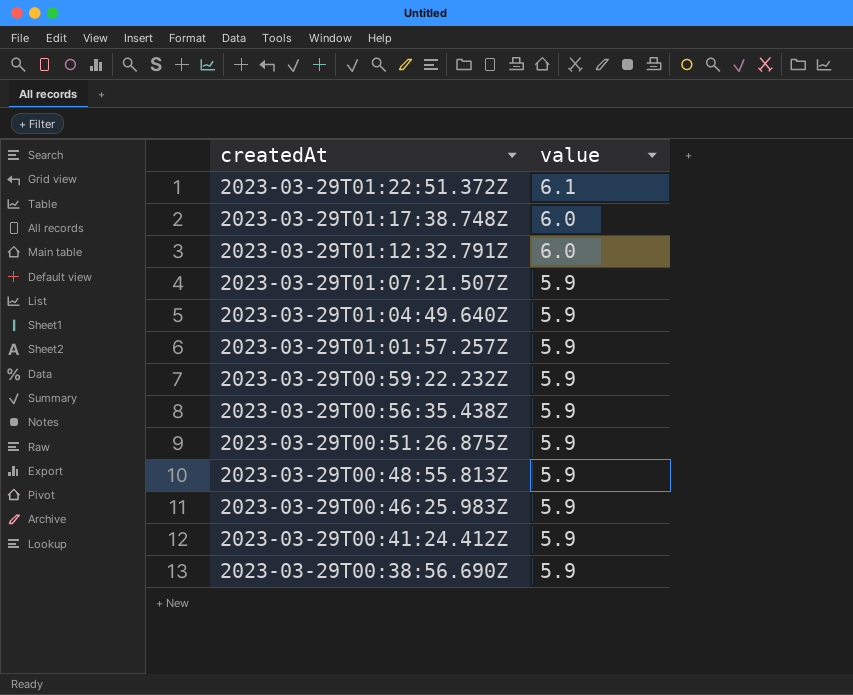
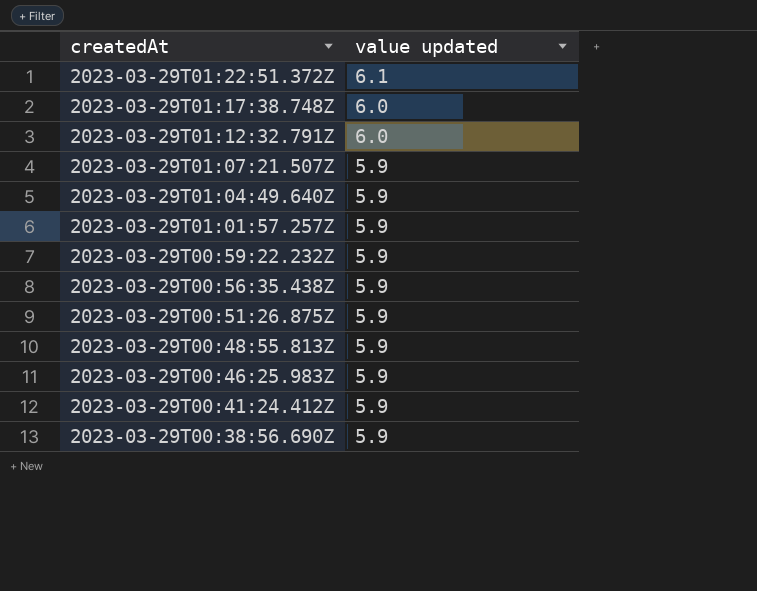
column name: value -> value updated

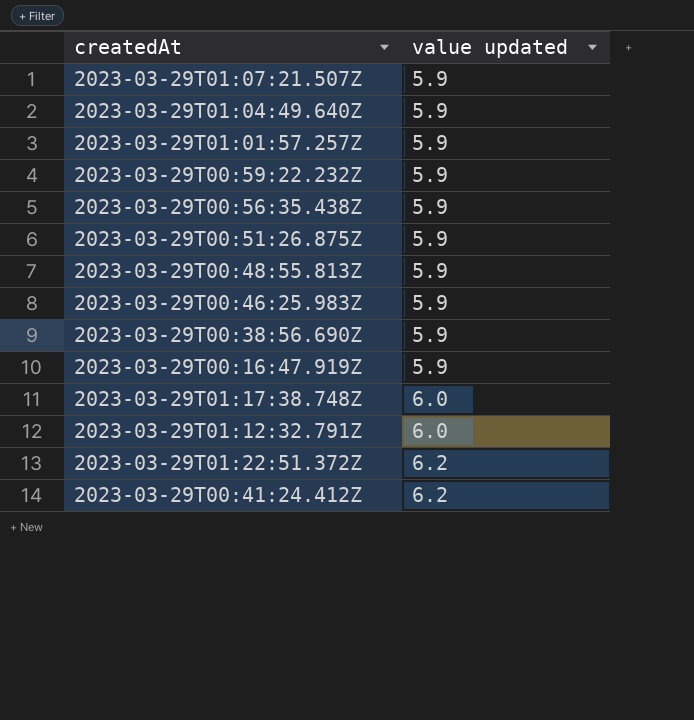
row order: createdAt descending -> value updated ascending
row 2023-03-29T00:16:47.919Z: none -> 5.9
2023-03-29T01:22:51.372Z | value updated: 6.1 -> 6.2
2023-03-29T00:41:24.412Z | value updated: 5.9 -> 6.2

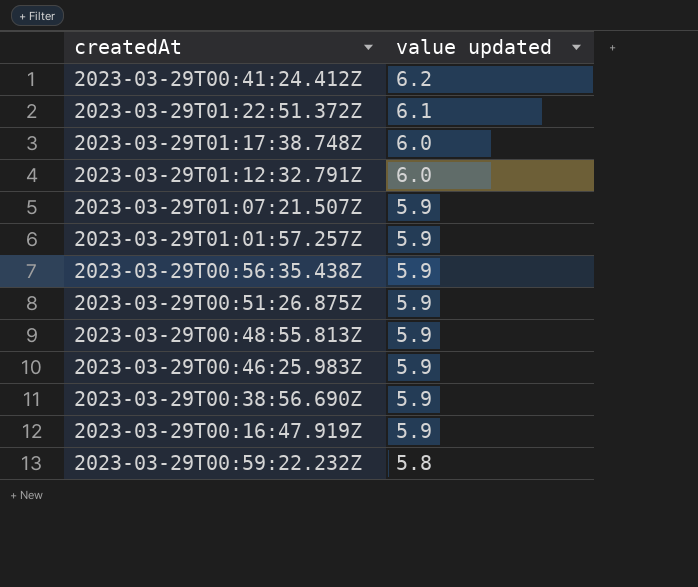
row order: value updated ascending -> value updated descending
row 2023-03-29T01:04:49.640Z: 5.9 -> none
2023-03-29T01:22:51.372Z | value updated: 6.2 -> 6.1
2023-03-29T00:59:22.232Z | value updated: 5.9 -> 5.8

